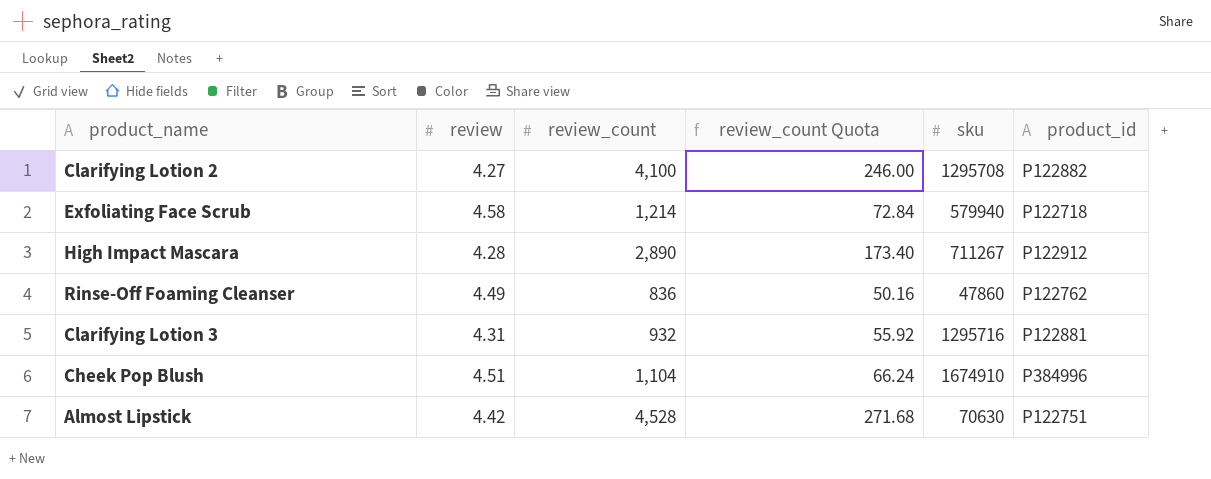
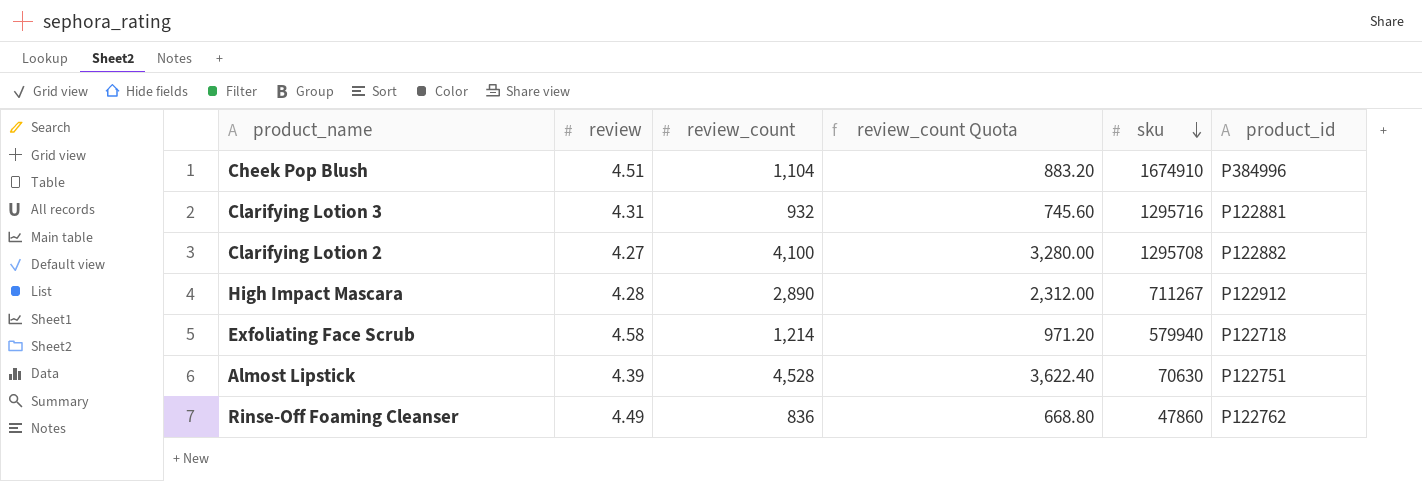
row order: none -> sku descending
column review_count Quota | formula: [review_count] * 0.06 -> [review_count] * 0.8
Almost Lipstick | review: 4.42 -> 4.39

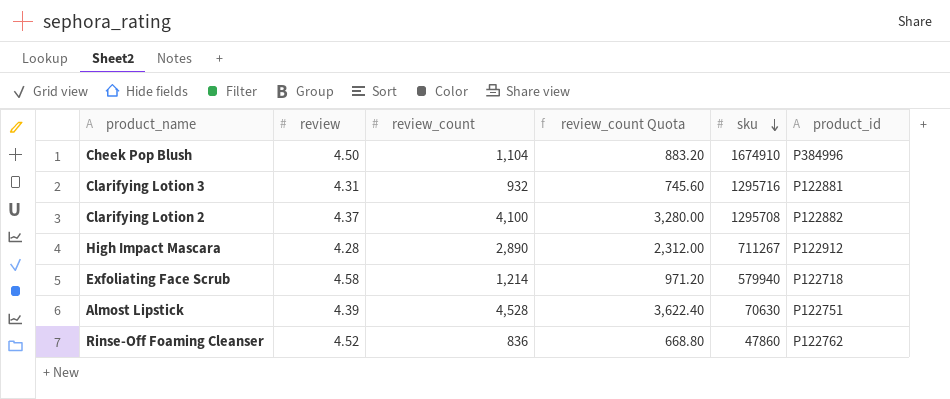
Cheek Pop Blush | review: 4.51 -> 4.50
Clarifying Lotion 2 | review: 4.27 -> 4.37
Rinse-Off Foaming Cleanser | review: 4.49 -> 4.52

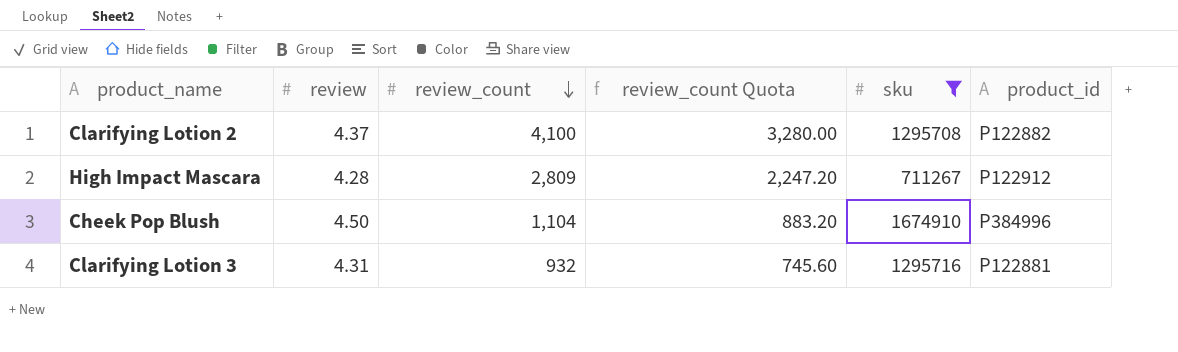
filter: none -> sku >= 711267
row order: sku descending -> review_count descending
High Impact Mascara | review_count: 2,890 -> 2,809
High Impact Mascara | review_count Quota: 2,312.00 -> 2,247.20

